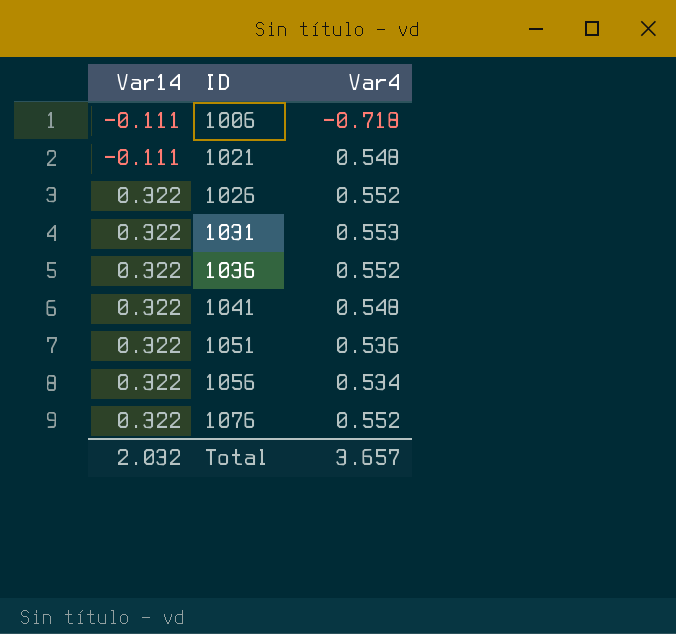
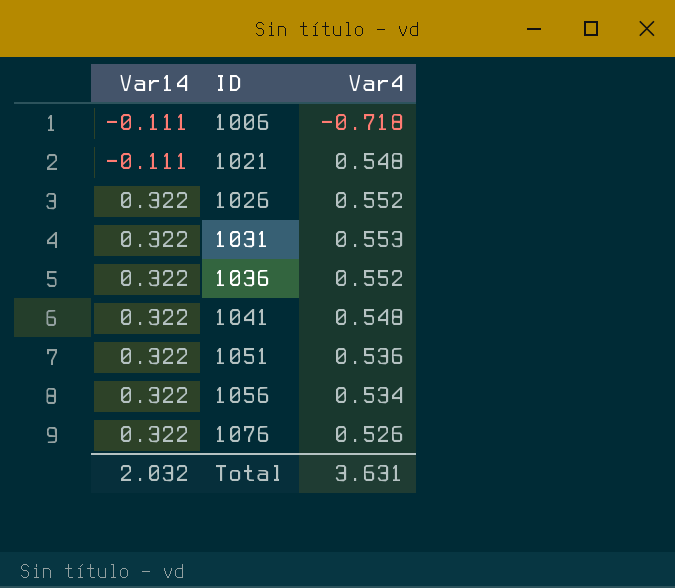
1076 | Var4: 0.552 -> 0.526
Total | Var4: 3.657 -> 3.631

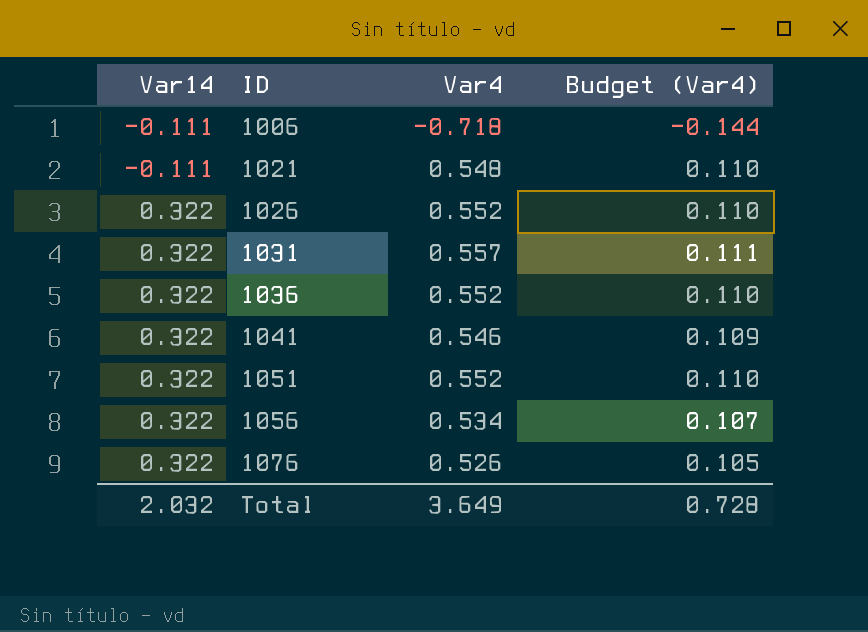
column Budget (Var4) | formula: none -> [Var4] * 0.2
1031 | Var4: 0.553 -> 0.557
1041 | Var4: 0.548 -> 0.546
1051 | Var4: 0.536 -> 0.552
Total | Var4: 3.631 -> 3.649

